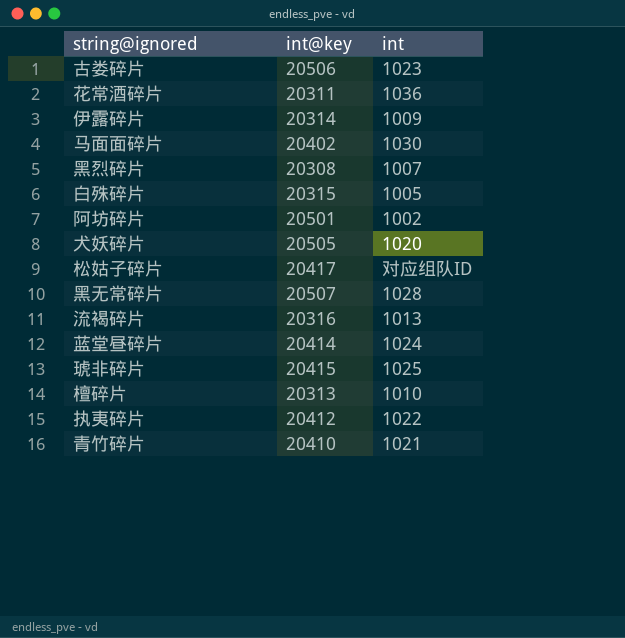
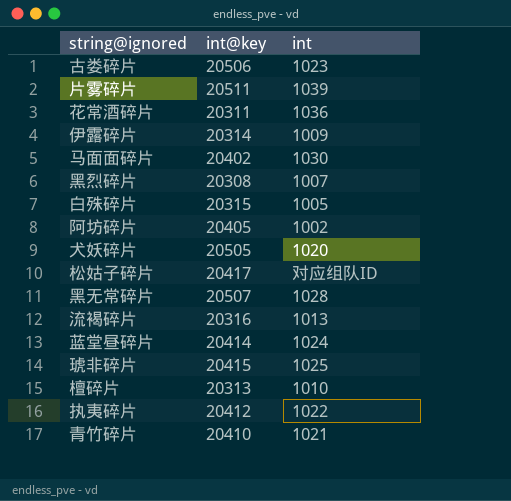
row 片雾碎片: none -> 20511 | 1039
阿坊碎片 | int@key: 20501 -> 20405

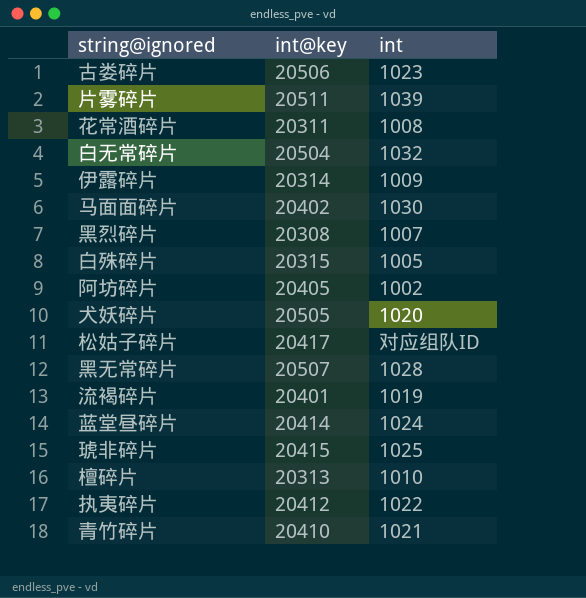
花常酒碎片 | int: 1036 -> 1008
row 白无常碎片: none -> 20504 | 1032
流褐碎片 | int@key: 20316 -> 20401
流褐碎片 | int: 1013 -> 1019

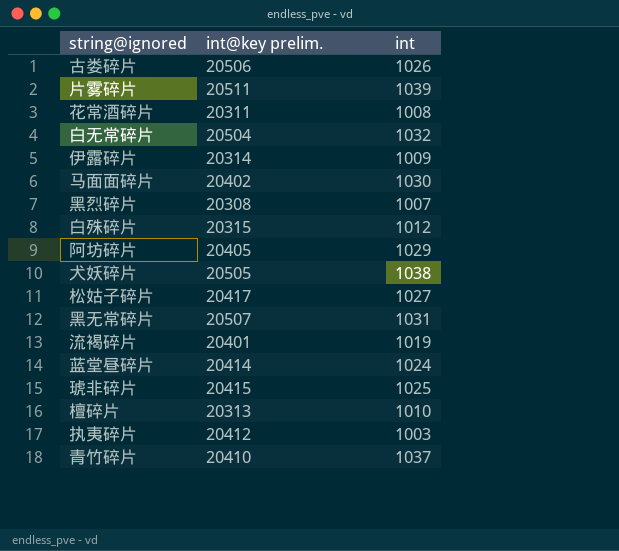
column name: int@key -> int@key prelim.
古娄碎片 | int: 1023 -> 1026
白殊碎片 | int: 1005 -> 1012
阿坊碎片 | int: 1002 -> 1029
犬妖碎片 | int: 1020 -> 1038
松姑子碎片 | int: 对应组队ID -> 1027
黑无常碎片 | int: 1028 -> 1031
执夷碎片 | int: 1022 -> 1003
青竹碎片 | int: 1021 -> 1037

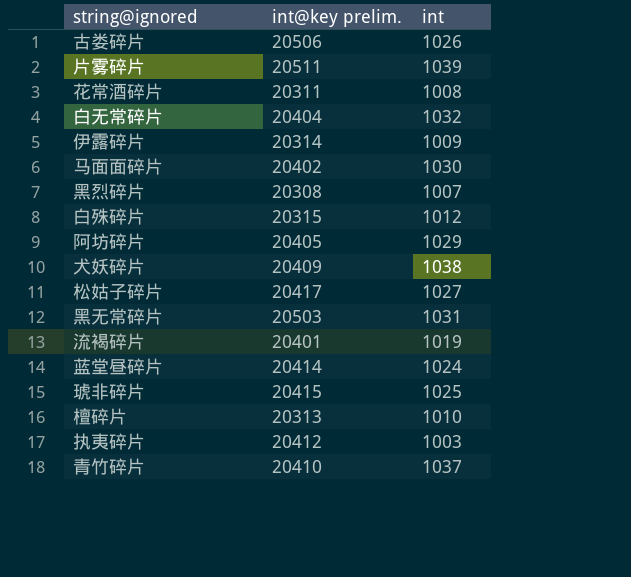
白无常碎片 | int@key prelim.: 20504 -> 20404
犬妖碎片 | int@key prelim.: 20505 -> 20409
黑无常碎片 | int@key prelim.: 20507 -> 20503

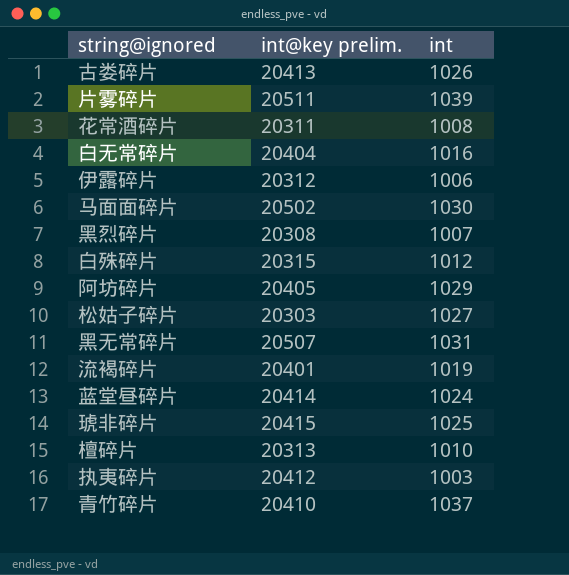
row 犬妖碎片: 20409 | 1038 -> none
古娄碎片 | int@key prelim.: 20506 -> 20413
白无常碎片 | int: 1032 -> 1016
伊露碎片 | int@key prelim.: 20314 -> 20312
伊露碎片 | int: 1009 -> 1006
马面面碎片 | int@key prelim.: 20402 -> 20502
松姑子碎片 | int@key prelim.: 20417 -> 20303
黑无常碎片 | int@key prelim.: 20503 -> 20507

